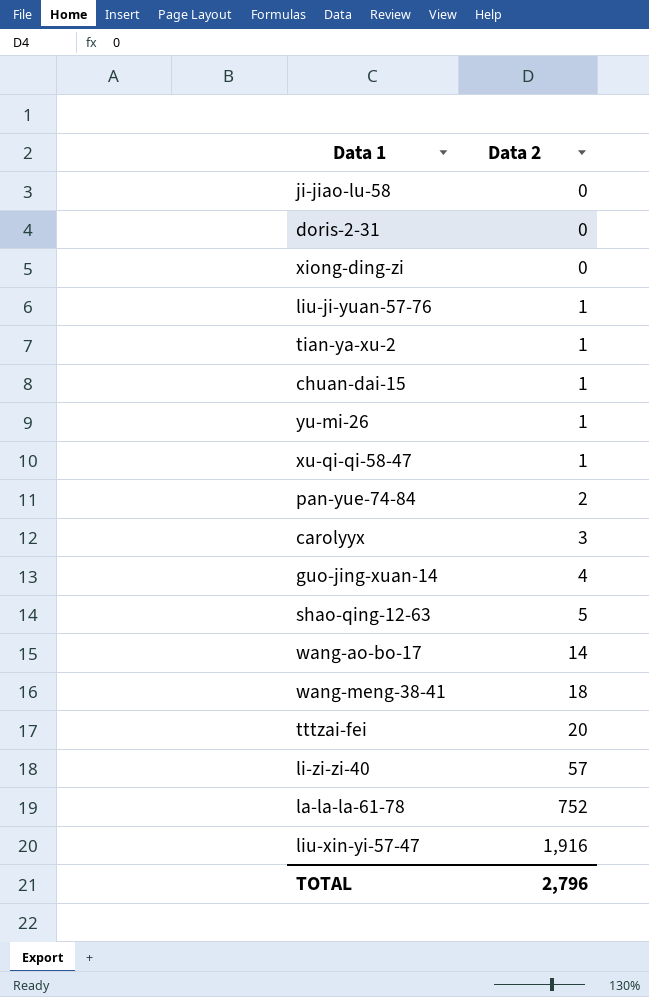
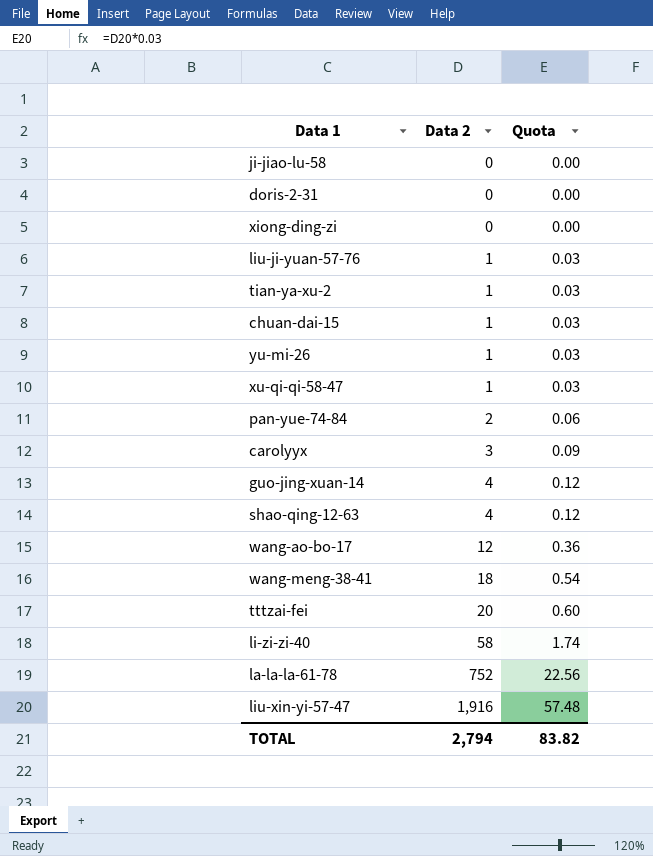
column Quota | formula: none -> [Data 2] * 0.03
shao-qing-12-63 | Data 2: 5 -> 4
wang-ao-bo-17 | Data 2: 14 -> 12
li-zi-zi-40 | Data 2: 57 -> 58
TOTAL | Data 2: 2,796 -> 2,794

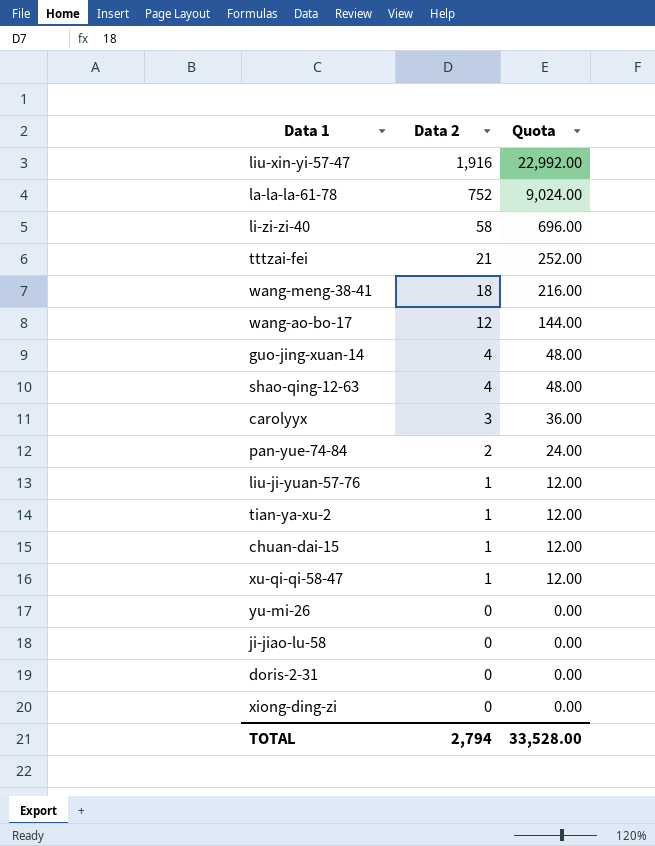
row order: Data 2 ascending -> Data 2 descending
column Quota | formula: [Data 2] * 0.03 -> [Data 2] * 12
tttzai-fei | Data 2: 20 -> 21
yu-mi-26 | Data 2: 1 -> 0
TOTAL | Quota: 83.82 -> 33,528.00

